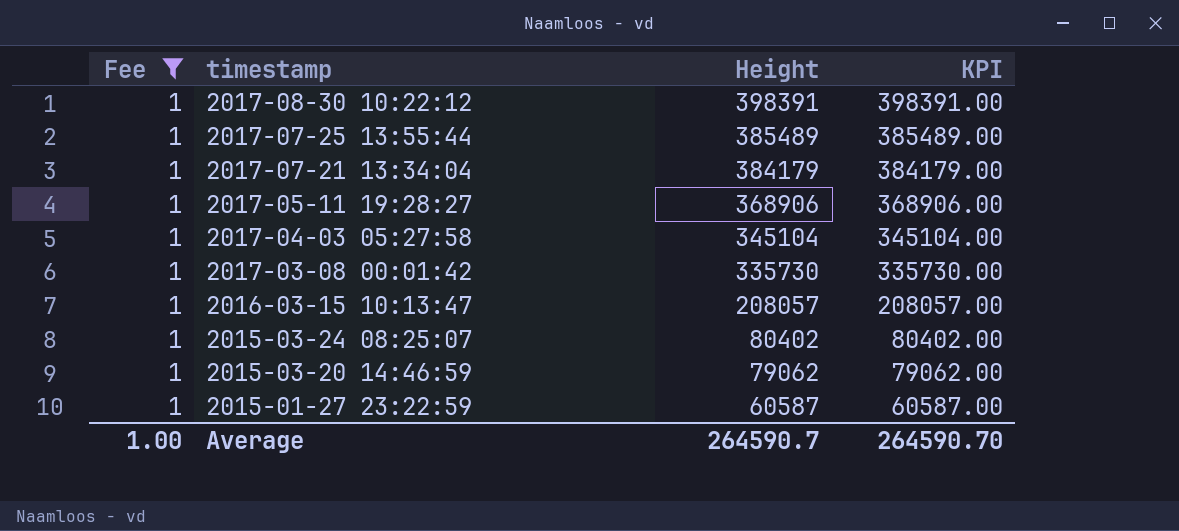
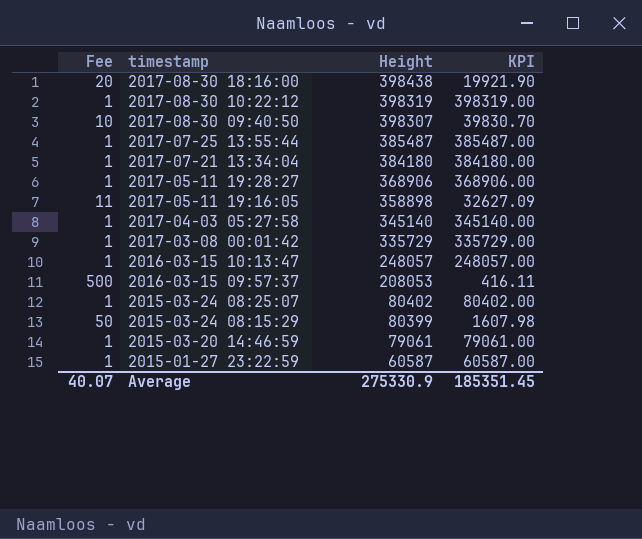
filter: Fee = 1 -> none
2017-08-30 10:22:12 | Height: 398391 -> 398319
2017-08-30 10:22:12 | KPI: 398391.00 -> 398319.00
2017-07-25 13:55:44 | Height: 385489 -> 385487
2017-07-25 13:55:44 | KPI: 385489.00 -> 385487.00
2017-07-21 13:34:04 | Height: 384179 -> 384180
2017-07-21 13:34:04 | KPI: 384179.00 -> 384180.00
2017-04-03 05:27:58 | Height: 345104 -> 345140
2017-04-03 05:27:58 | KPI: 345104.00 -> 345140.00
2017-03-08 00:01:42 | Height: 335730 -> 335729
2017-03-08 00:01:42 | KPI: 335730.00 -> 335729.00
2016-03-15 10:13:47 | Height: 208057 -> 248057
2016-03-15 10:13:47 | KPI: 208057.00 -> 248057.00
2015-03-20 14:46:59 | Height: 79062 -> 79061
2015-03-20 14:46:59 | KPI: 79062.00 -> 79061.00
Average | Fee: 1.00 -> 40.07
Average | Height: 264590.7 -> 275330.9
Average | KPI: 264590.70 -> 185351.45

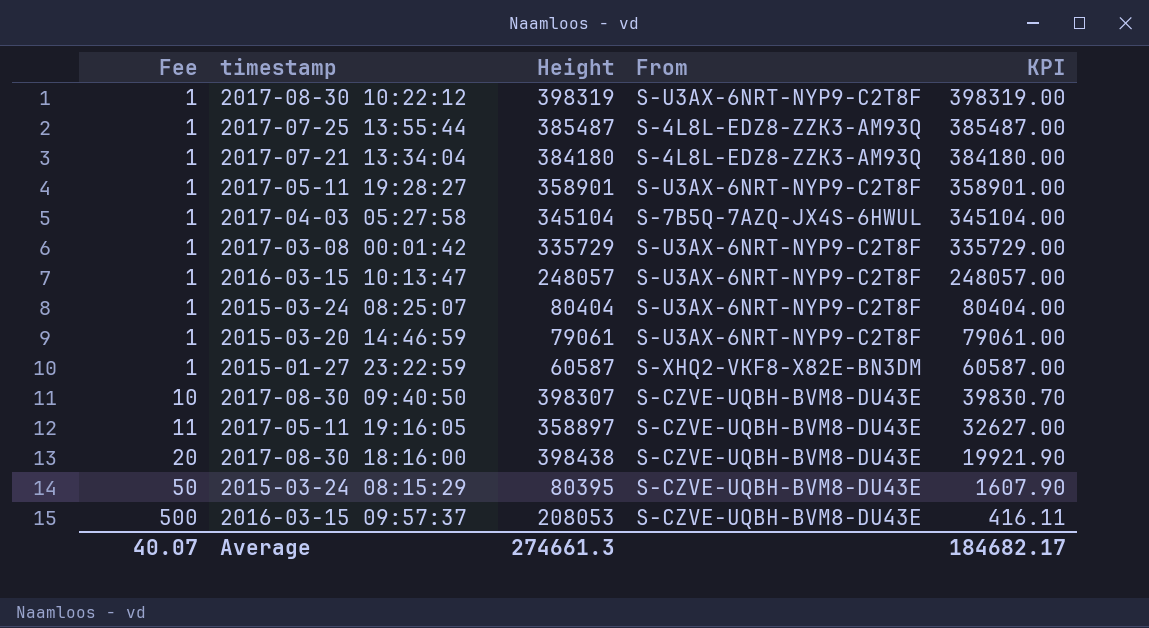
row order: timestamp descending -> Fee ascending
column From | position: none -> 4
2017-05-11 19:28:27 | Height: 368906 -> 358901
2017-05-11 19:28:27 | KPI: 368906.00 -> 358901.00
2017-04-03 05:27:58 | Height: 345140 -> 345104
2017-04-03 05:27:58 | KPI: 345140.00 -> 345104.00
2015-03-24 08:25:07 | Height: 80402 -> 80404
2015-03-24 08:25:07 | KPI: 80402.00 -> 80404.00
2017-05-11 19:16:05 | Height: 358898 -> 358897
2017-05-11 19:16:05 | KPI: 32627.09 -> 32627.00
2015-03-24 08:15:29 | Height: 80399 -> 80395
2015-03-24 08:15:29 | KPI: 1607.98 -> 1607.90
Average | Height: 275330.9 -> 274661.3
Average | KPI: 185351.45 -> 184682.17

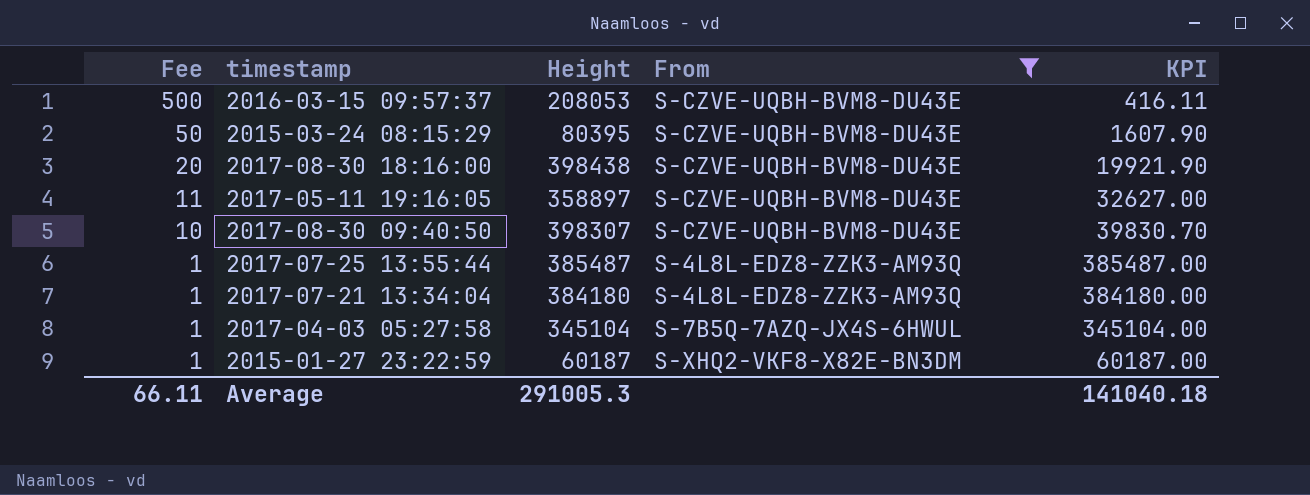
filter: none -> From != S-U3AX-6NRT-NYP9-C2T8F
row order: Fee ascending -> Fee descending
2015-01-27 23:22:59 | Height: 60587 -> 60187
2015-01-27 23:22:59 | KPI: 60587.00 -> 60187.00
Average | Fee: 40.07 -> 66.11
Average | Height: 274661.3 -> 291005.3
Average | KPI: 184682.17 -> 141040.18

